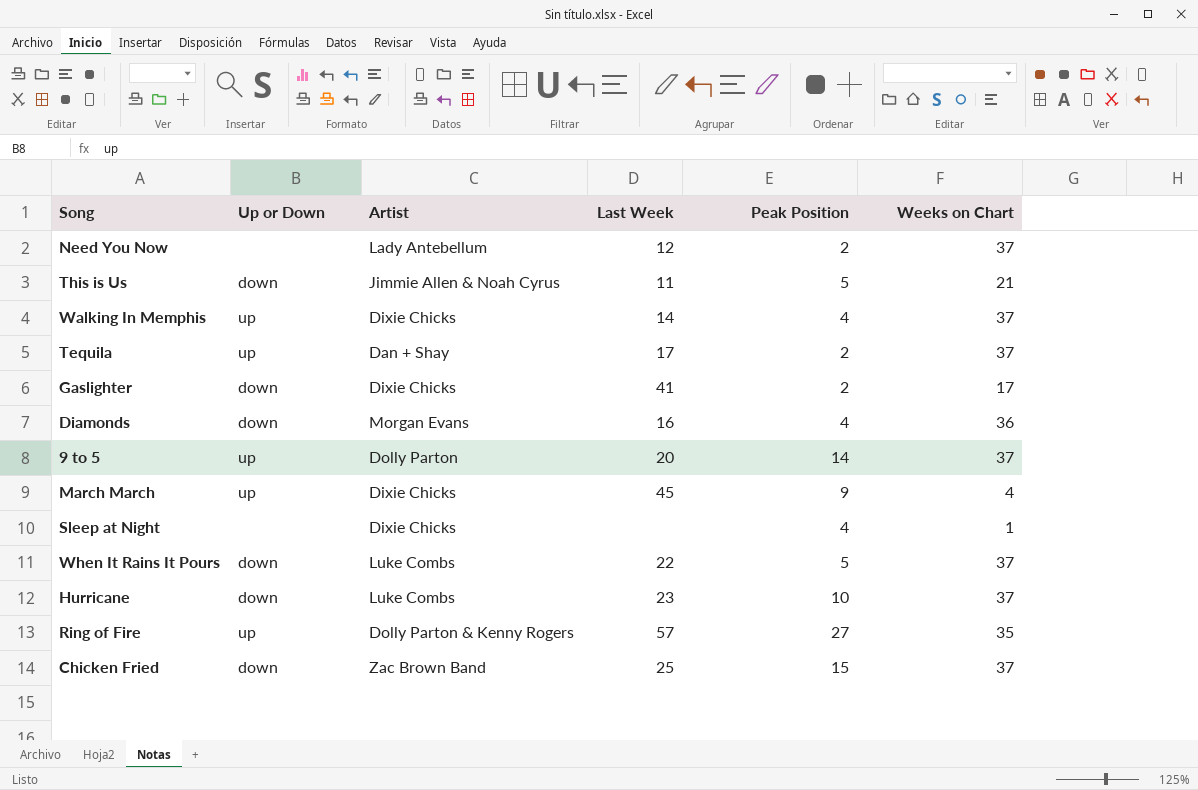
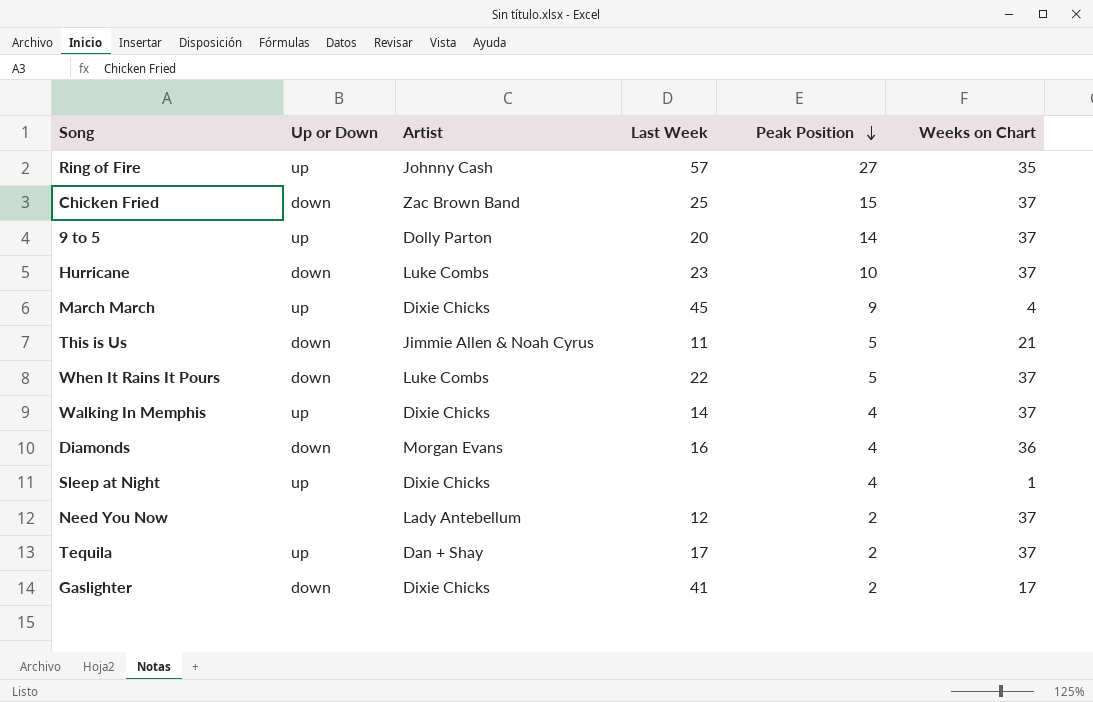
row order: none -> Peak Position descending
Ring of Fire | Artist: Dolly Parton & Kenny Rogers -> Johnny Cash
Sleep at Night | Up or Down: none -> up

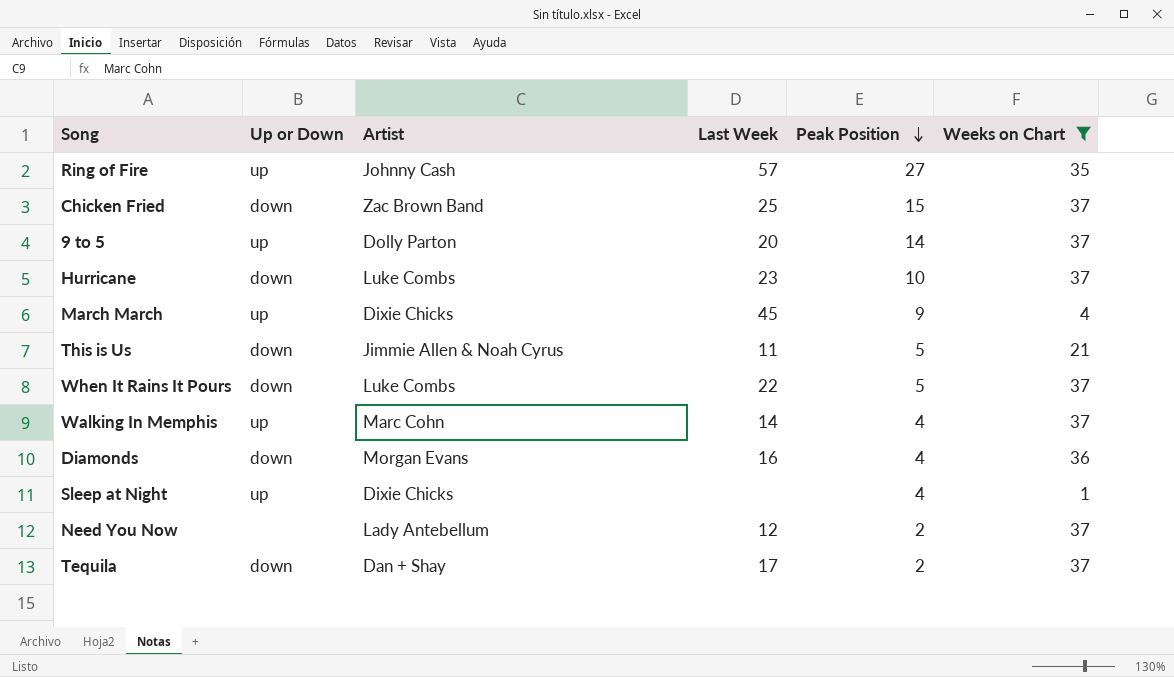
filter: none -> Weeks on Chart != 17
Walking In Memphis | Artist: Dixie Chicks -> Marc Cohn
Tequila | Up or Down: up -> down

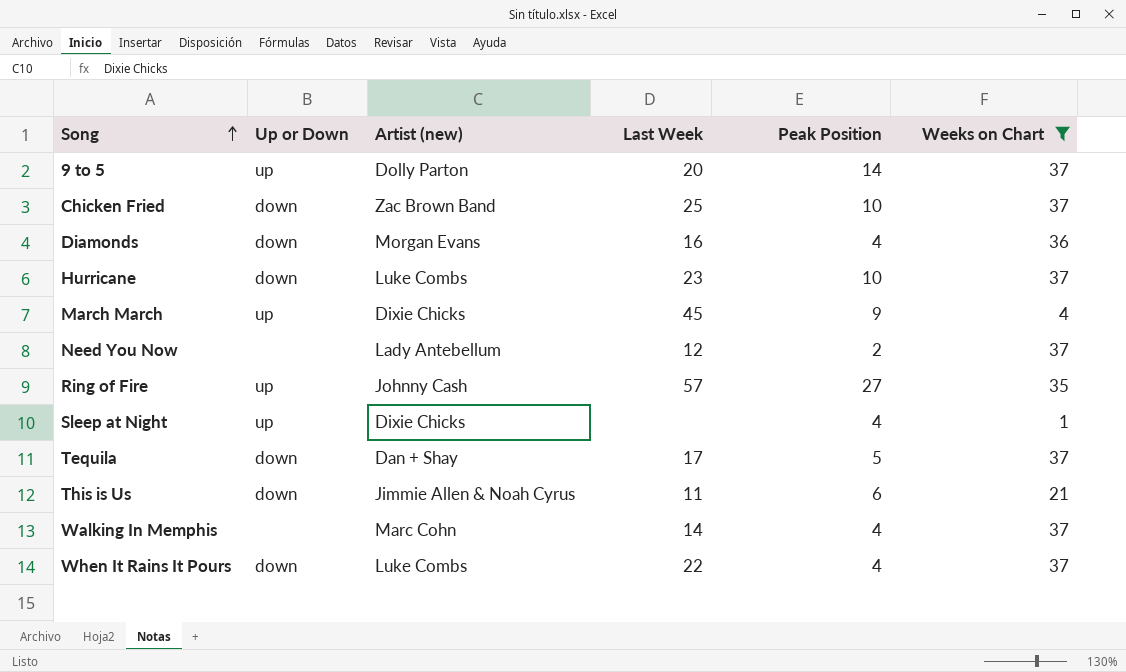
row order: Peak Position descending -> Song ascending
column name: Artist -> Artist (new)
Chicken Fried | Peak Position: 15 -> 10
Tequila | Peak Position: 2 -> 5
This is Us | Peak Position: 5 -> 6
Walking In Memphis | Up or Down: up -> none
When It Rains It Pours | Peak Position: 5 -> 4

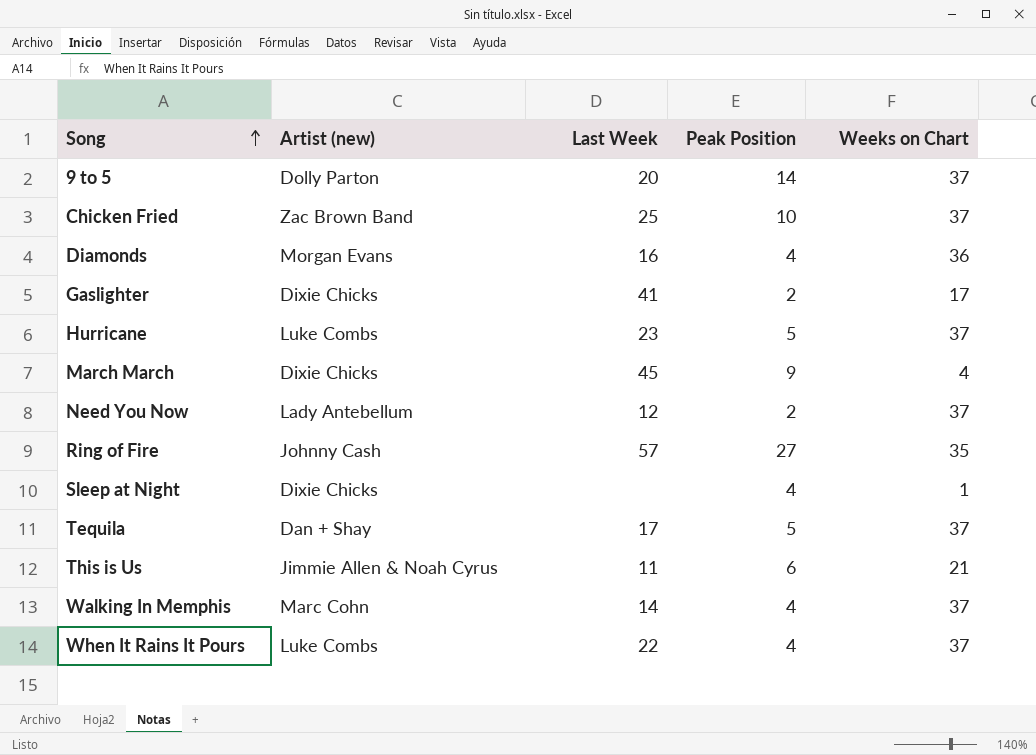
filter: Weeks on Chart != 17 -> none
column Up or Down | position: 2 -> none
Hurricane | Peak Position: 10 -> 5

